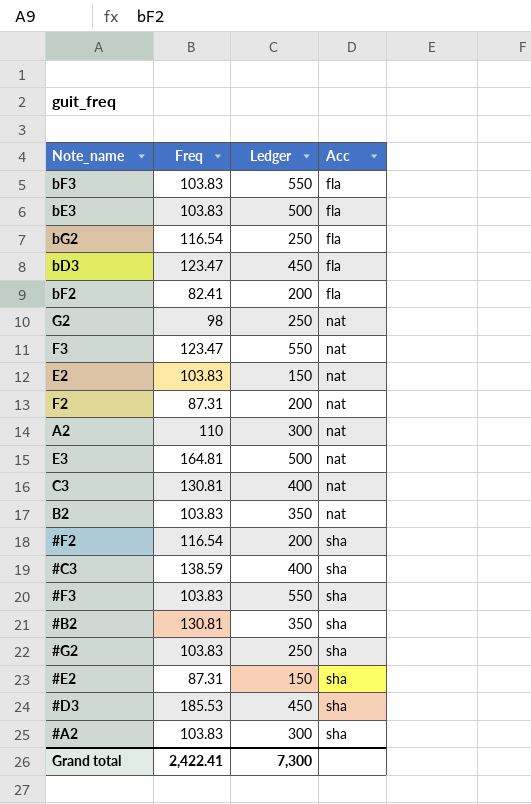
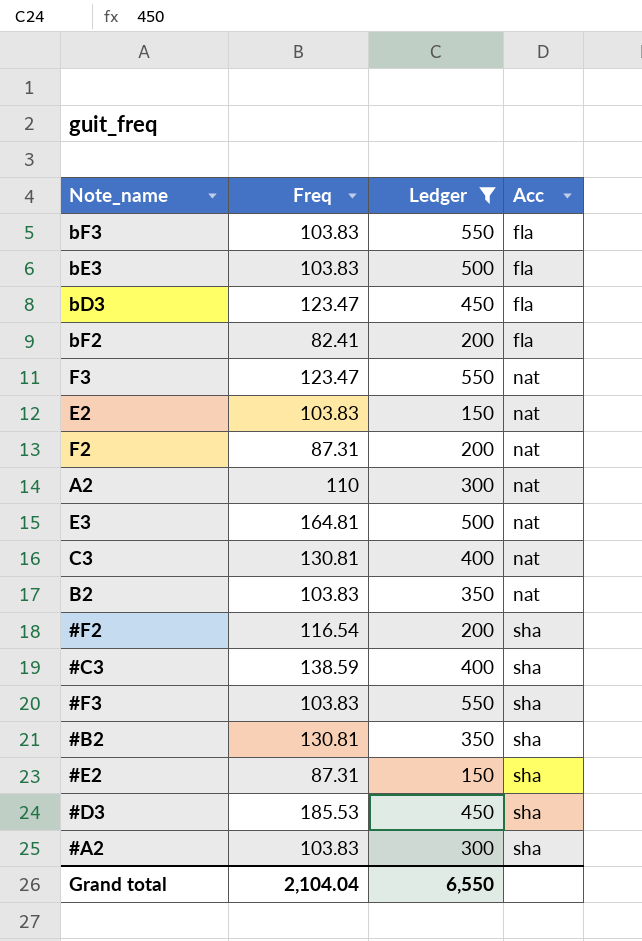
filter: none -> Ledger != 250
Grand total | Freq: 2,422.41 -> 2,104.04
Grand total | Ledger: 7,300 -> 6,550

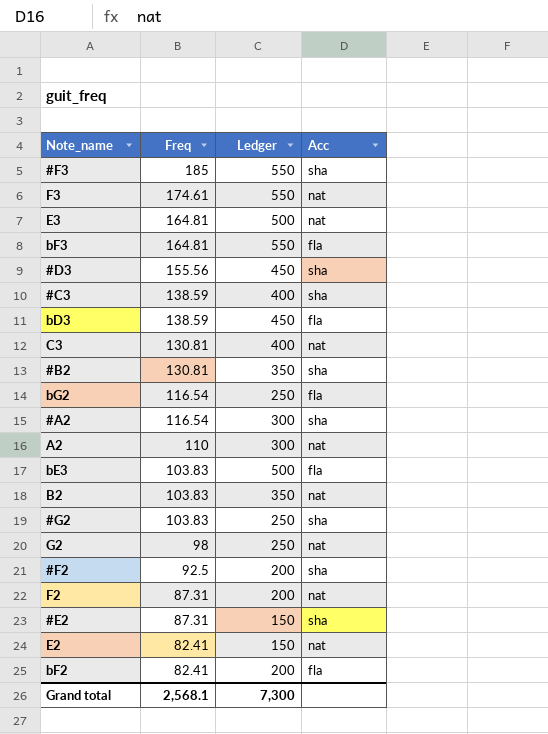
filter: Ledger != 250 -> none
row order: Acc ascending -> Freq descending
#F3 | Freq: 103.83 -> 185
F3 | Freq: 123.47 -> 174.61
bF3 | Freq: 103.83 -> 164.81
#D3 | Freq: 185.53 -> 155.56
bD3 | Freq: 123.47 -> 138.59
#A2 | Freq: 103.83 -> 116.54
#F2 | Freq: 116.54 -> 92.5
E2 | Freq: 103.83 -> 82.41
Grand total | Freq: 2,104.04 -> 2,568.1
Grand total | Ledger: 6,550 -> 7,300

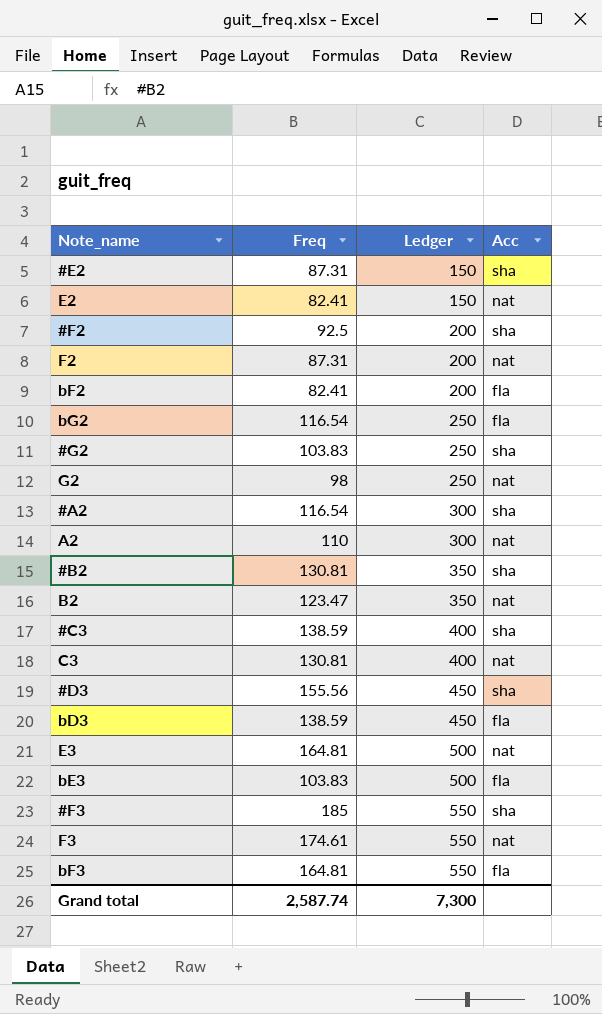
row order: Freq descending -> Ledger ascending
B2 | Freq: 103.83 -> 123.47
Grand total | Freq: 2,568.1 -> 2,587.74

